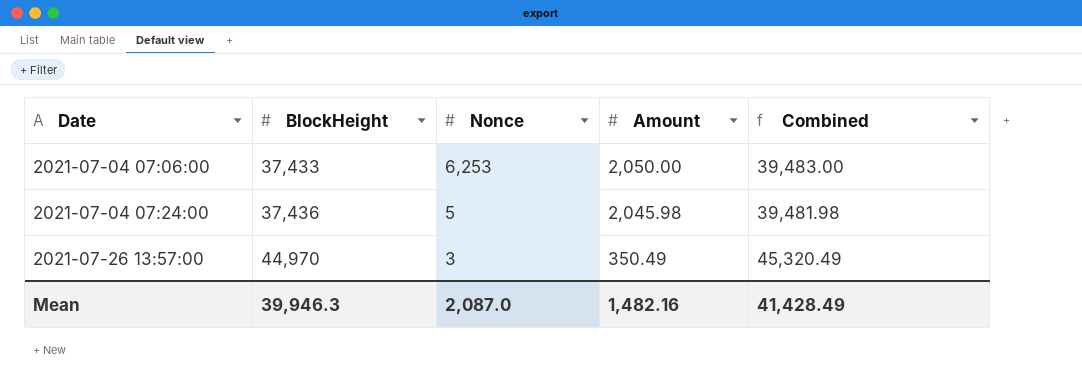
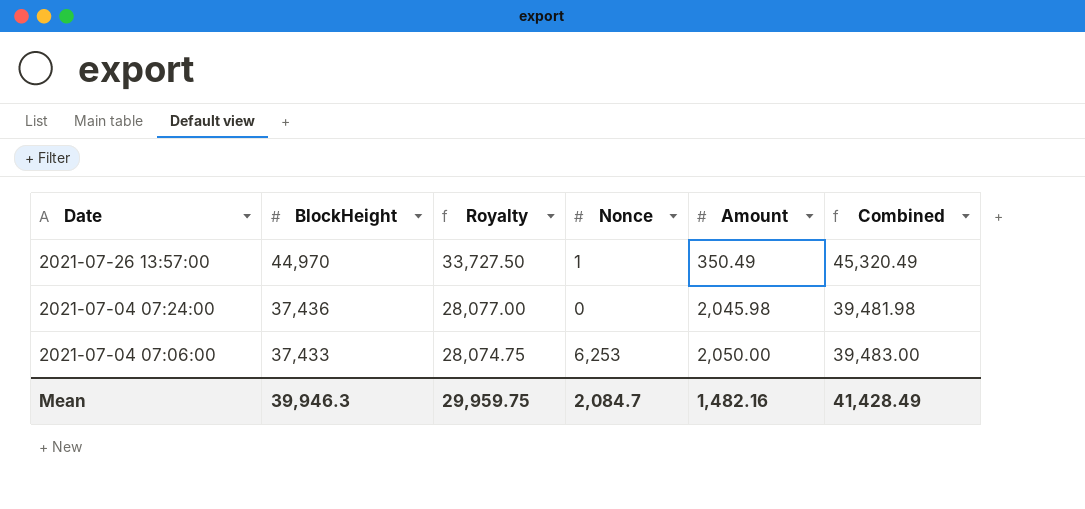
row order: Date ascending -> Date descending
column Royalty | formula: none -> [BlockHeight] * 0.75
2021-07-26 13:57:00 | Nonce: 3 -> 1
2021-07-04 07:24:00 | Nonce: 5 -> 0
Mean | Nonce: 2,087.0 -> 2,084.7

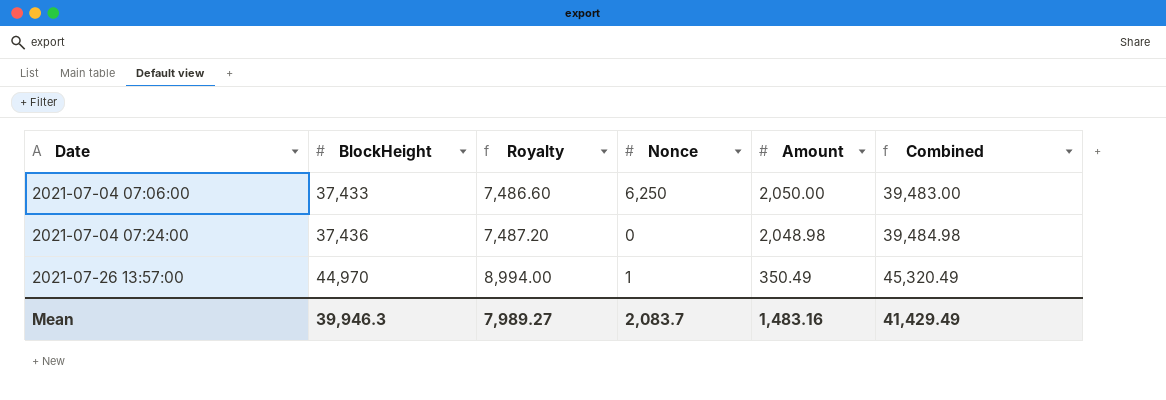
row order: Date descending -> Date ascending
column Royalty | formula: [BlockHeight] * 0.75 -> [BlockHeight] * 0.2
2021-07-04 07:06:00 | Nonce: 6,253 -> 6,250
2021-07-04 07:24:00 | Amount: 2,045.98 -> 2,048.98
2021-07-04 07:24:00 | Combined: 39,481.98 -> 39,484.98
Mean | Royalty: 29,959.75 -> 7,989.27
Mean | Nonce: 2,084.7 -> 2,083.7
Mean | Amount: 1,482.16 -> 1,483.16
Mean | Combined: 41,428.49 -> 41,429.49

